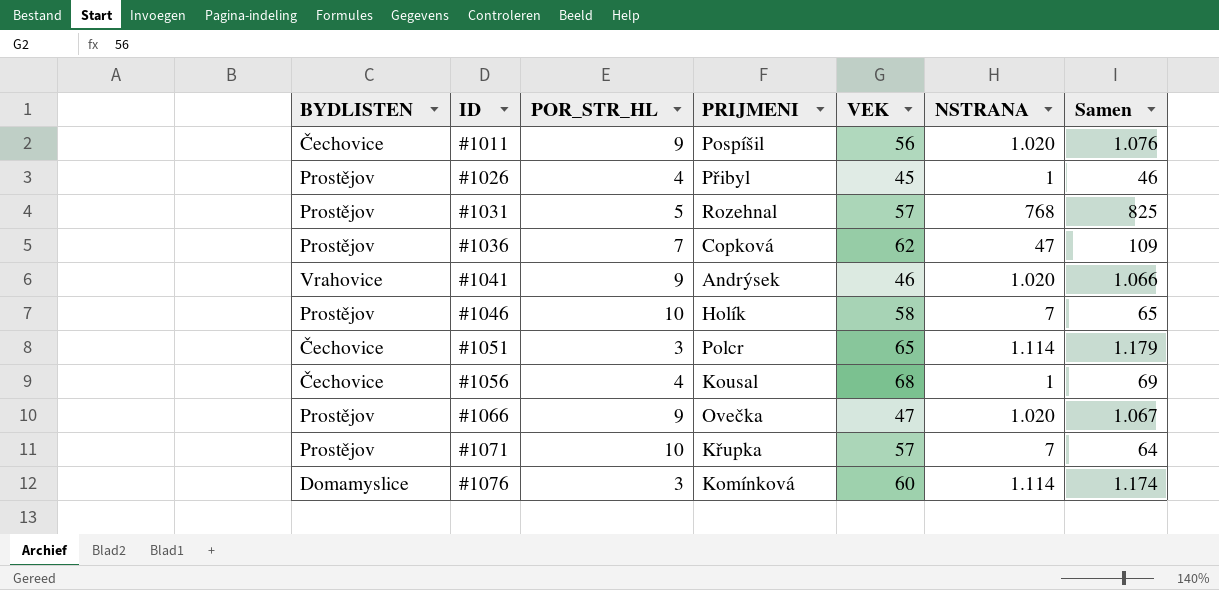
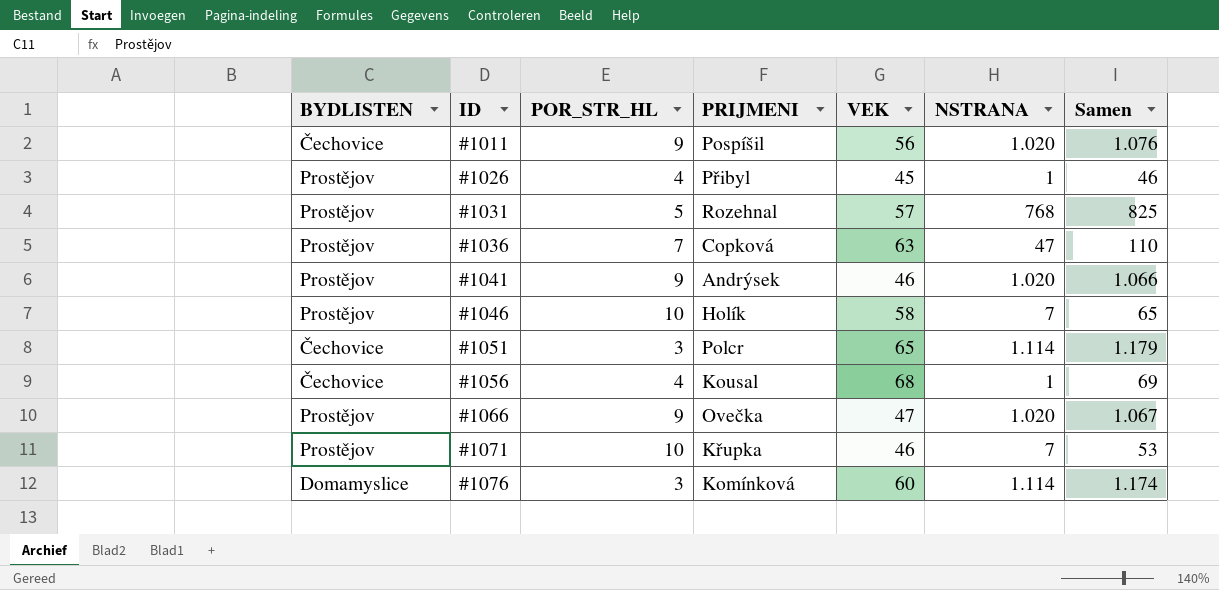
#1036 | VEK: 62 -> 63
#1036 | Samen: 109 -> 110
#1041 | BYDLISTEN: Vrahovice -> Prostějov
#1071 | VEK: 57 -> 46
#1071 | Samen: 64 -> 53

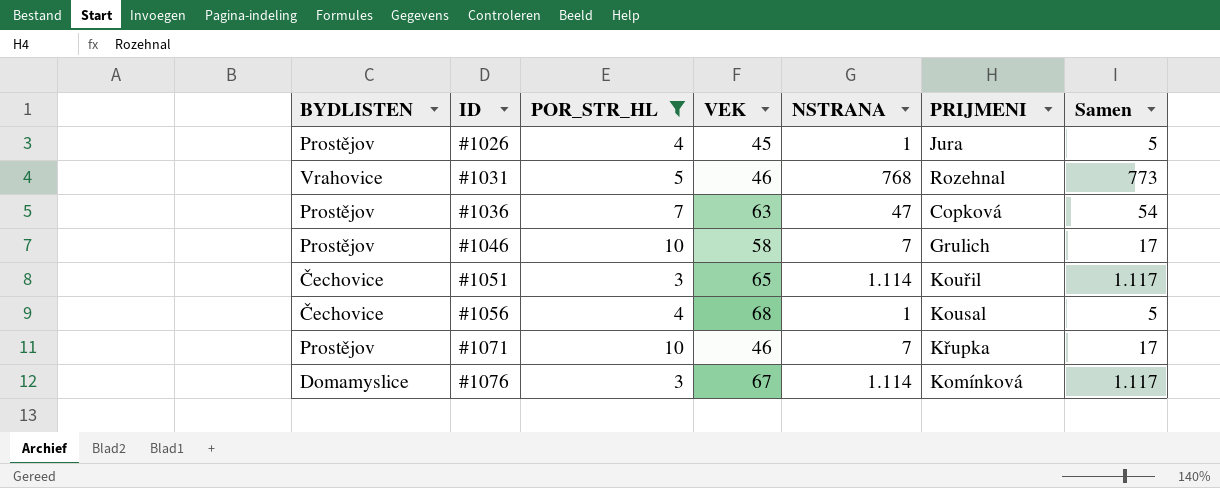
filter: none -> POR_STR_HL != 9
column PRIJMENI | position: 4 -> 6
column Samen | formula: [VEK] + [NSTRANA] -> [POR_STR_HL] + [NSTRANA]
#1026 | PRIJMENI: Přibyl -> Jura
#1031 | BYDLISTEN: Prostějov -> Vrahovice
#1031 | VEK: 57 -> 46
#1046 | PRIJMENI: Holík -> Grulich
#1051 | PRIJMENI: Polcr -> Kouřil
#1076 | VEK: 60 -> 67

